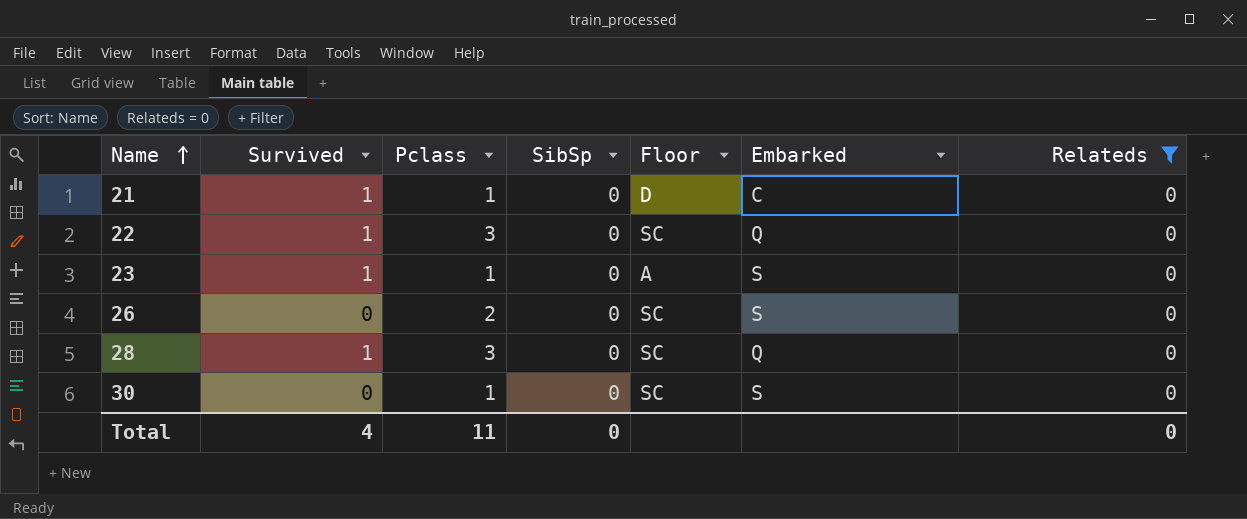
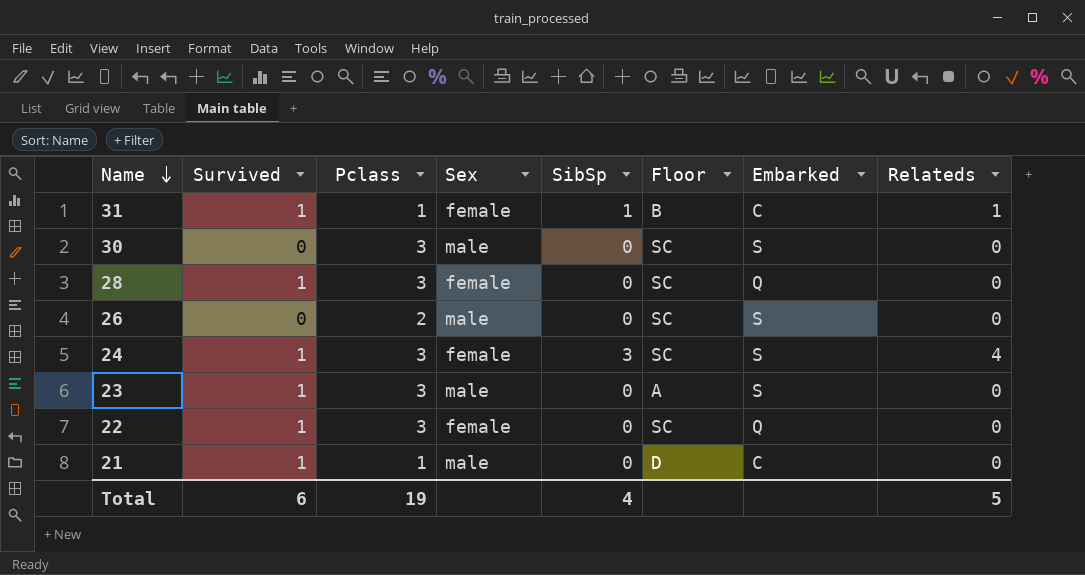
filter: Relateds = 0 -> none
row order: Name ascending -> Name descending
column Sex | position: none -> 4
30 | Pclass: 1 -> 3
23 | Pclass: 1 -> 3
Total | Survived: 4 -> 6
Total | Pclass: 11 -> 19
Total | SibSp: 0 -> 4
Total | Relateds: 0 -> 5

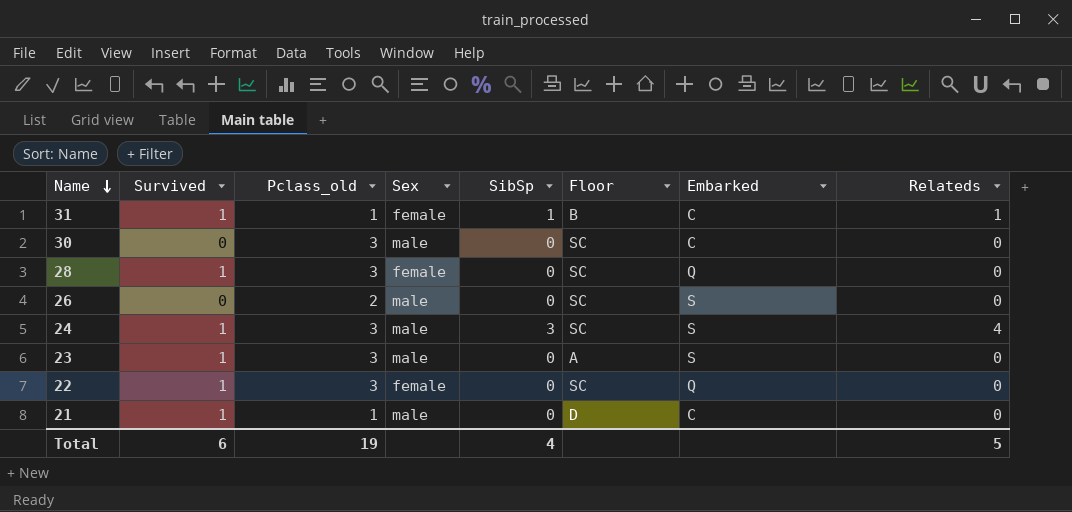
column name: Pclass -> Pclass_old
30 | Embarked: S -> C
24 | Sex: female -> male

